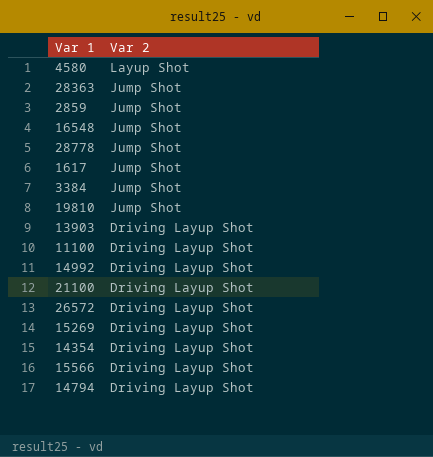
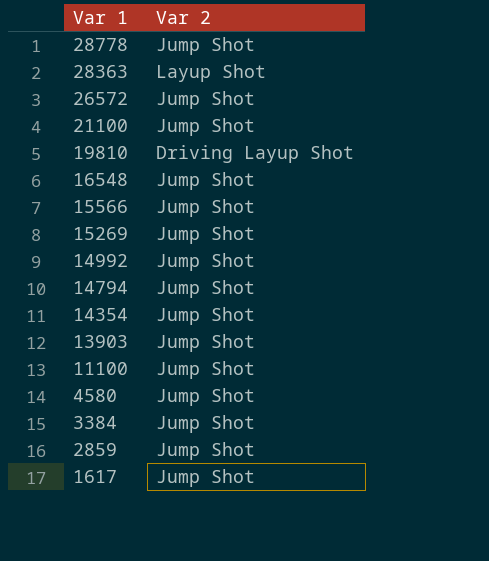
row order: Var 2 descending -> Var 1 descending
28363 | Var 2: Jump Shot -> Layup Shot
26572 | Var 2: Driving Layup Shot -> Jump Shot
21100 | Var 2: Driving Layup Shot -> Jump Shot
19810 | Var 2: Jump Shot -> Driving Layup Shot
15566 | Var 2: Driving Layup Shot -> Jump Shot
15269 | Var 2: Driving Layup Shot -> Jump Shot
14992 | Var 2: Driving Layup Shot -> Jump Shot
14794 | Var 2: Driving Layup Shot -> Jump Shot
14354 | Var 2: Driving Layup Shot -> Jump Shot
13903 | Var 2: Driving Layup Shot -> Jump Shot
11100 | Var 2: Driving Layup Shot -> Jump Shot
4580 | Var 2: Layup Shot -> Jump Shot

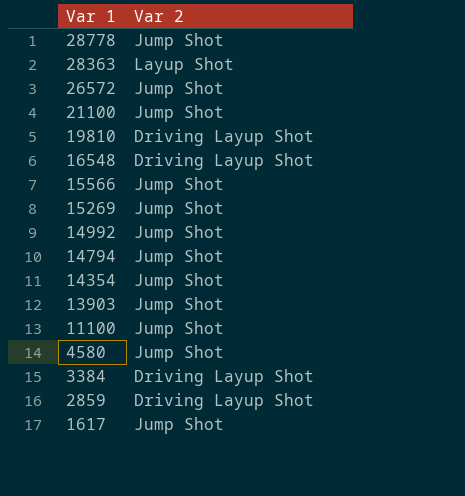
16548 | Var 2: Jump Shot -> Driving Layup Shot
3384 | Var 2: Jump Shot -> Driving Layup Shot
2859 | Var 2: Jump Shot -> Driving Layup Shot

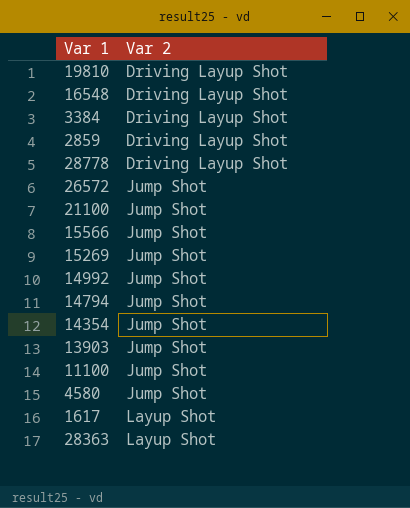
row order: Var 1 descending -> Var 2 ascending
28778 | Var 2: Jump Shot -> Driving Layup Shot
1617 | Var 2: Jump Shot -> Layup Shot

